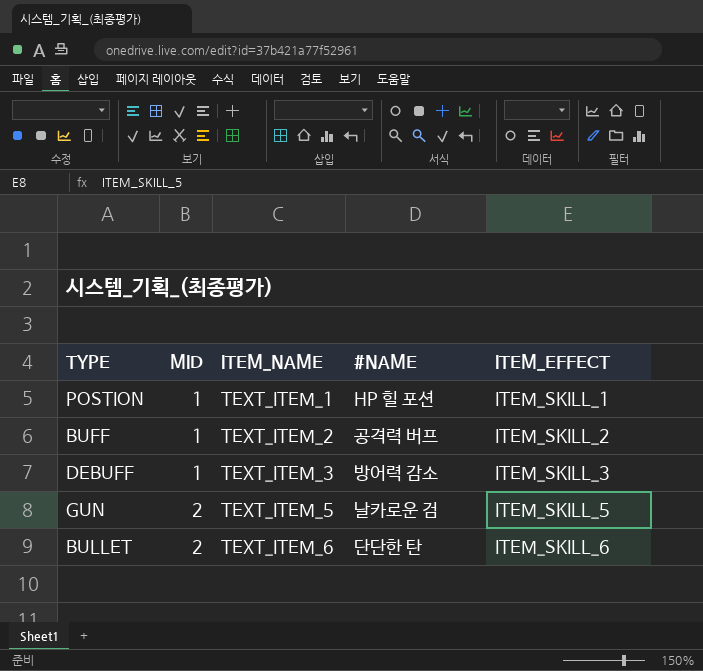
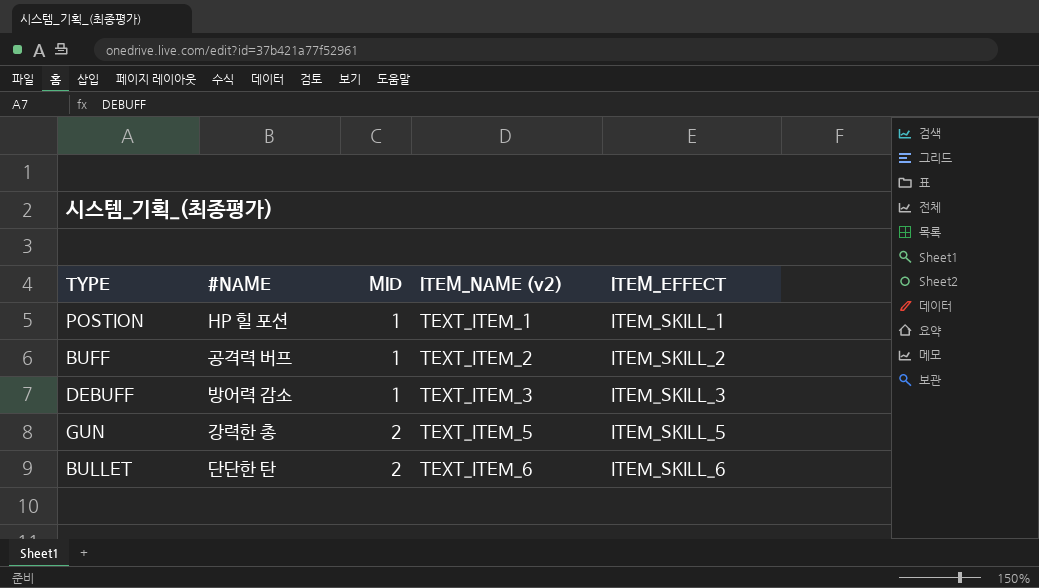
column #NAME | position: 4 -> 2
column name: ITEM_NAME -> ITEM_NAME (v2)
GUN | #NAME: 날카로운 검 -> 강력한 총

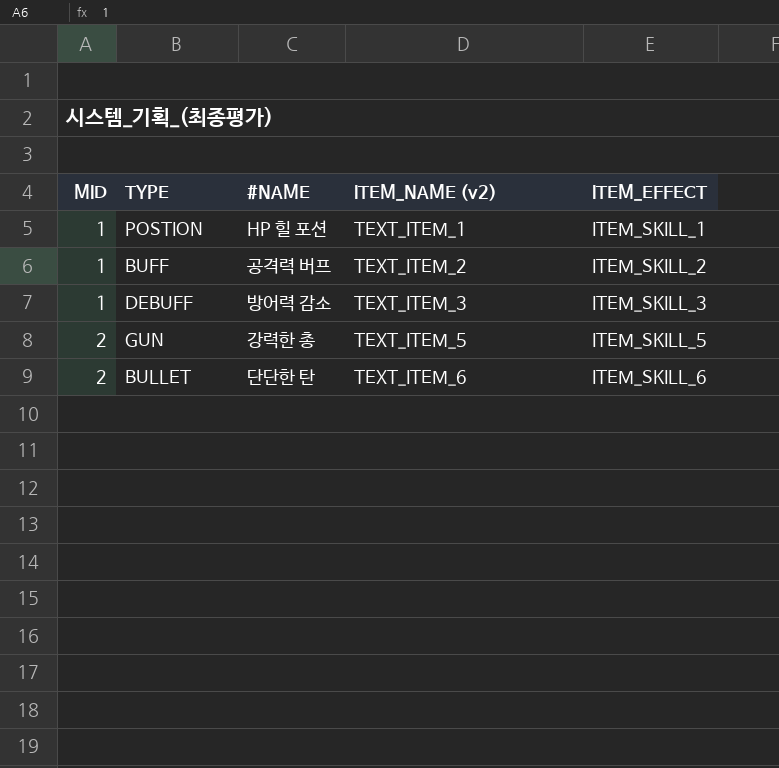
column MID | position: 3 -> 1

